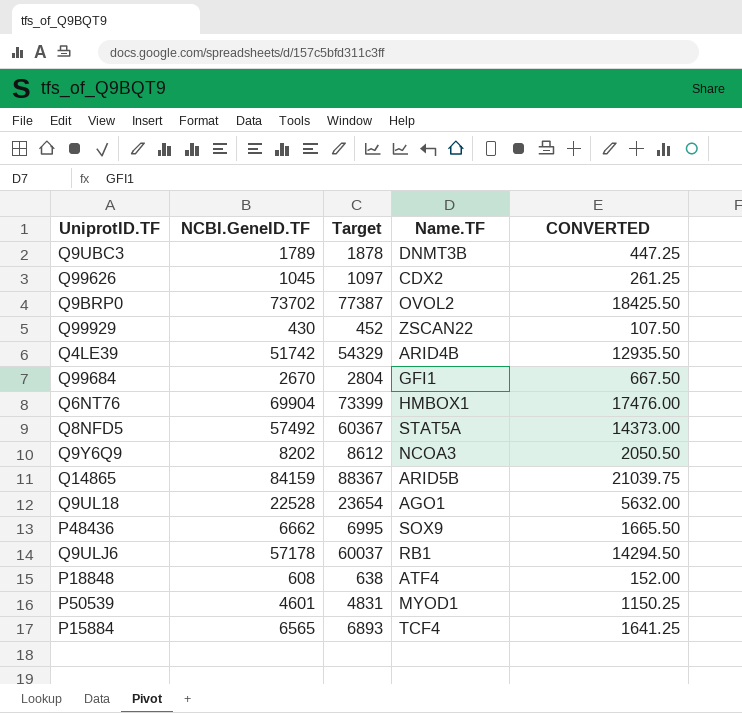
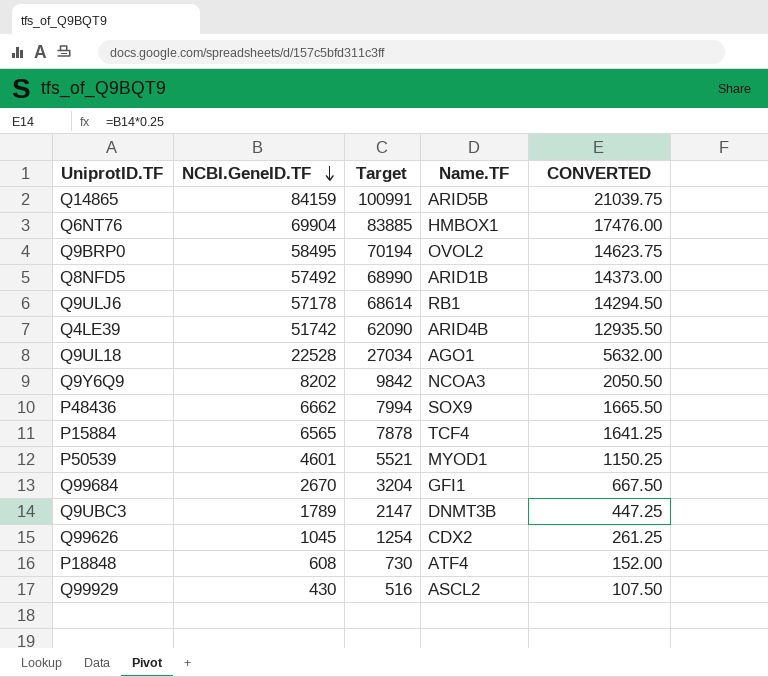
row order: none -> NCBI.GeneID.TF descending
column Target | formula: [NCBI.GeneID.TF] * 1.05 -> [NCBI.GeneID.TF] * 1.2
Q9BRP0 | NCBI.GeneID.TF: 73702 -> 58495
Q9BRP0 | CONVERTED: 18425.50 -> 14623.75
Q8NFD5 | Name.TF: STAT5A -> ARID1B
Q99929 | Name.TF: ZSCAN22 -> ASCL2

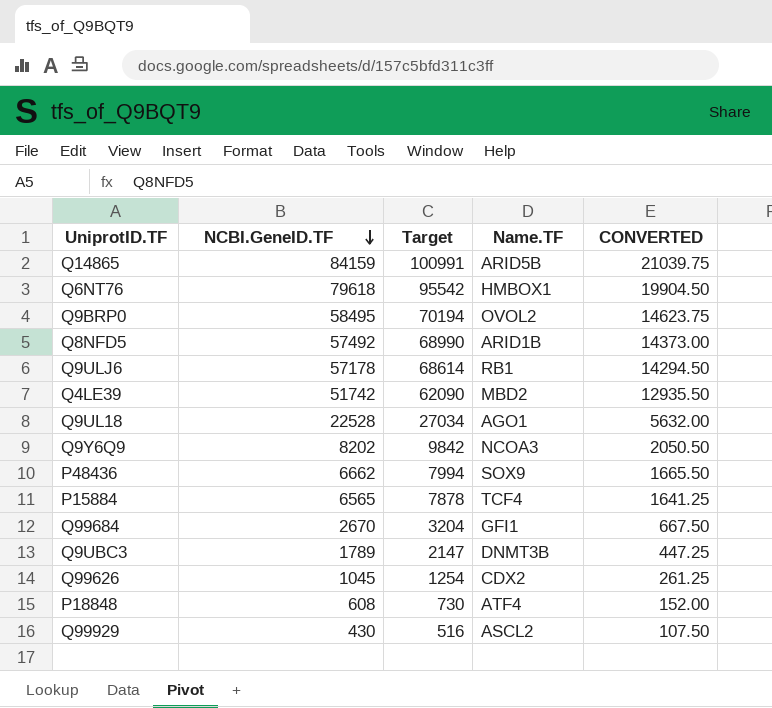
row P50539: 4601 | 5521 | MYOD1 | 1150.25 -> none
Q6NT76 | NCBI.GeneID.TF: 69904 -> 79618
Q6NT76 | Target: 83885 -> 95542
Q6NT76 | CONVERTED: 17476.00 -> 19904.50
Q4LE39 | Name.TF: ARID4B -> MBD2

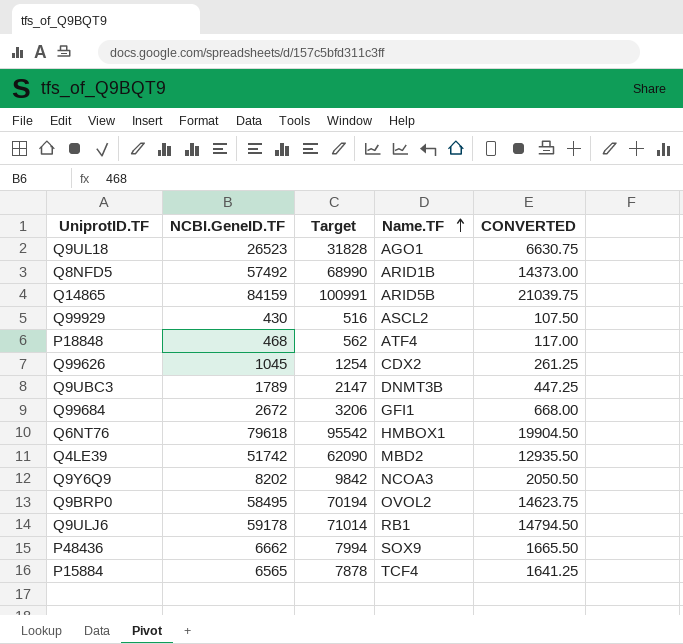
row order: NCBI.GeneID.TF descending -> Name.TF ascending
Q9UL18 | NCBI.GeneID.TF: 22528 -> 26523
Q9UL18 | Target: 27034 -> 31828
Q9UL18 | CONVERTED: 5632.00 -> 6630.75
P18848 | NCBI.GeneID.TF: 608 -> 468
P18848 | Target: 730 -> 562
P18848 | CONVERTED: 152.00 -> 117.00
Q99684 | NCBI.GeneID.TF: 2670 -> 2672
Q99684 | Target: 3204 -> 3206
Q99684 | CONVERTED: 667.50 -> 668.00
Q9ULJ6 | NCBI.GeneID.TF: 57178 -> 59178
Q9ULJ6 | Target: 68614 -> 71014
Q9ULJ6 | CONVERTED: 14294.50 -> 14794.50

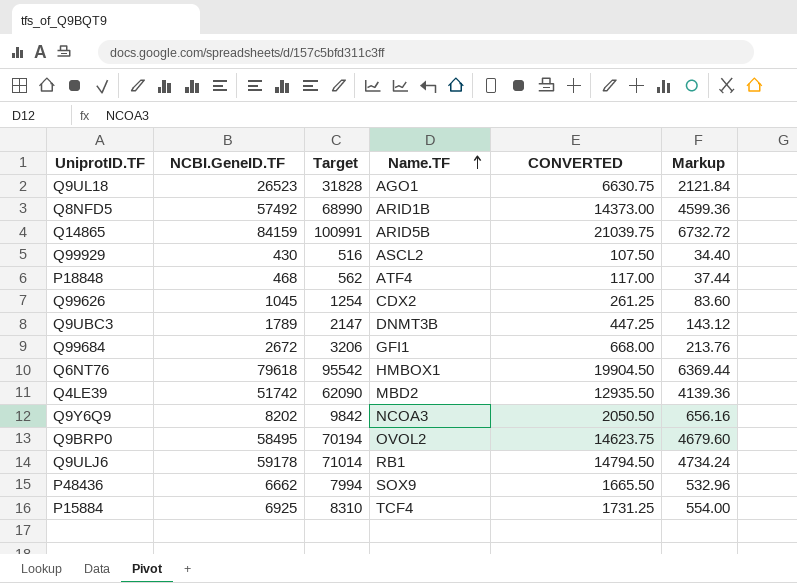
column Markup | formula: none -> [NCBI.GeneID.TF] * 0.08
P15884 | NCBI.GeneID.TF: 6565 -> 6925
P15884 | Target: 7878 -> 8310
P15884 | CONVERTED: 1641.25 -> 1731.25

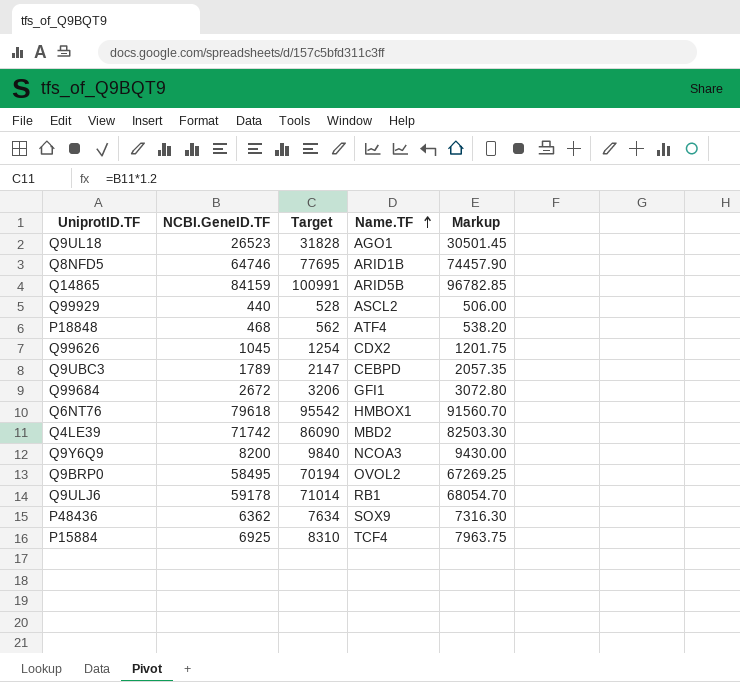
column CONVERTED | formula: [NCBI.GeneID.TF] * 0.25 -> none
column Markup | formula: [NCBI.GeneID.TF] * 0.08 -> [NCBI.GeneID.TF] * 1.15
Q8NFD5 | NCBI.GeneID.TF: 57492 -> 64746
Q8NFD5 | Target: 68990 -> 77695
Q99929 | NCBI.GeneID.TF: 430 -> 440
Q99929 | Target: 516 -> 528
Q9UBC3 | Name.TF: DNMT3B -> CEBPD
Q4LE39 | NCBI.GeneID.TF: 51742 -> 71742
Q4LE39 | Target: 62090 -> 86090
Q9Y6Q9 | NCBI.GeneID.TF: 8202 -> 8200
Q9Y6Q9 | Target: 9842 -> 9840
P48436 | NCBI.GeneID.TF: 6662 -> 6362
P48436 | Target: 7994 -> 7634

